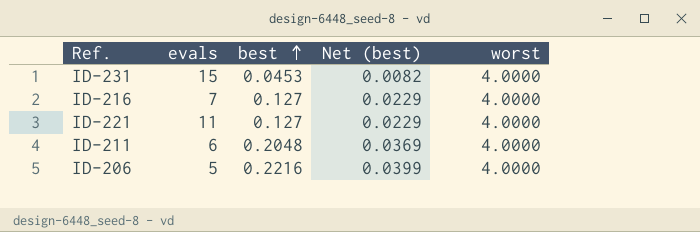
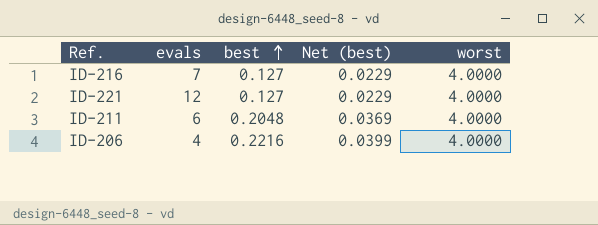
row ID-231: 15 | 0.0453 | 0.0082 | 4.0000 -> none
ID-221 | evals: 11 -> 12
ID-206 | evals: 5 -> 4

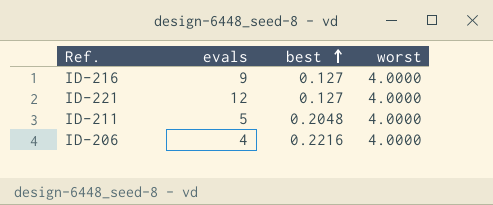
column Net (best) | formula: [best] * 0.18 -> none
ID-216 | evals: 7 -> 9
ID-211 | evals: 6 -> 5

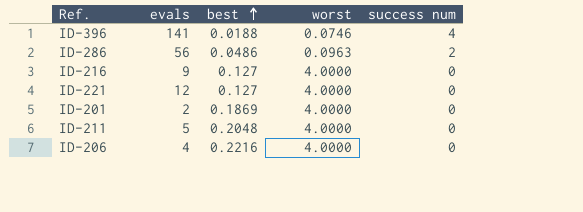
column success num | position: none -> 5
row ID-396: none -> 141 | 0.0188 | 0.0746 | 4
row ID-286: none -> 56 | 0.0486 | 0.0963 | 2
row ID-201: none -> 2 | 0.1869 | 4.0000 | 0

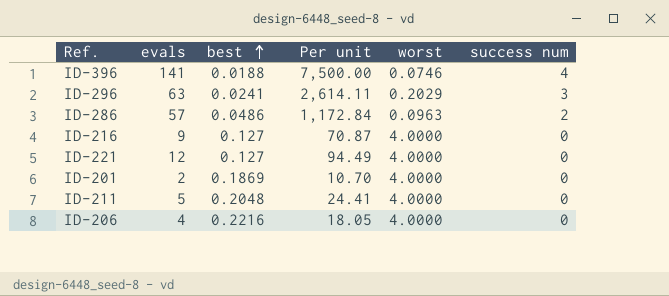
column Per unit | formula: none -> [evals] / [best]
row ID-296: none -> 63 | 0.0241 | 2,614.11 | 0.2029 | 3
ID-286 | evals: 56 -> 57

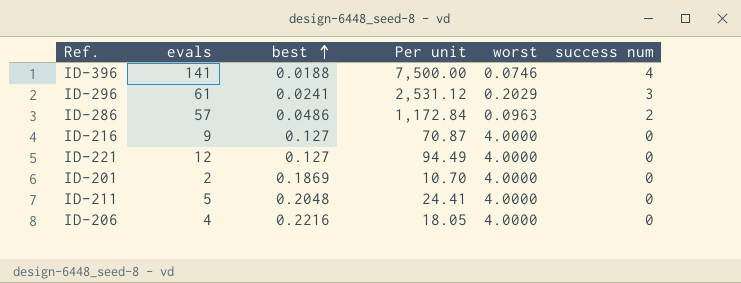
ID-296 | evals: 63 -> 61
ID-296 | Per unit: 2,614.11 -> 2,531.12

